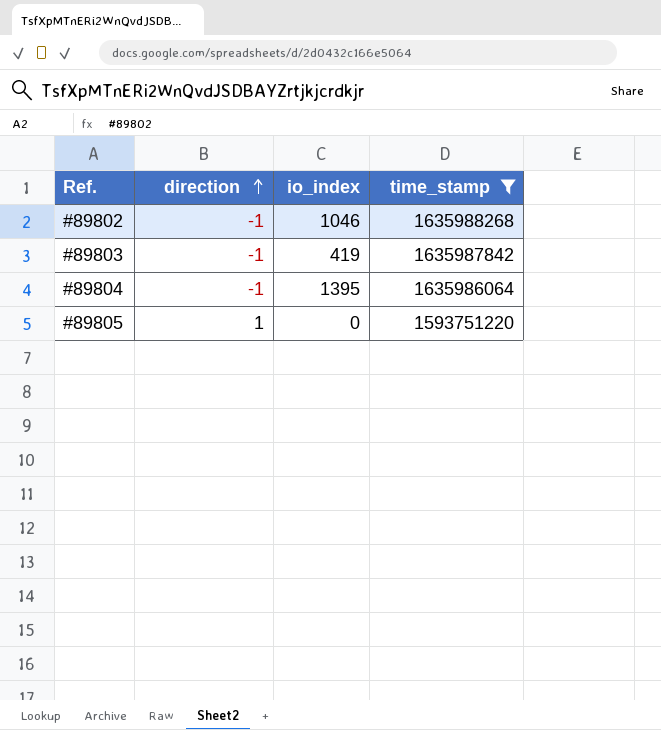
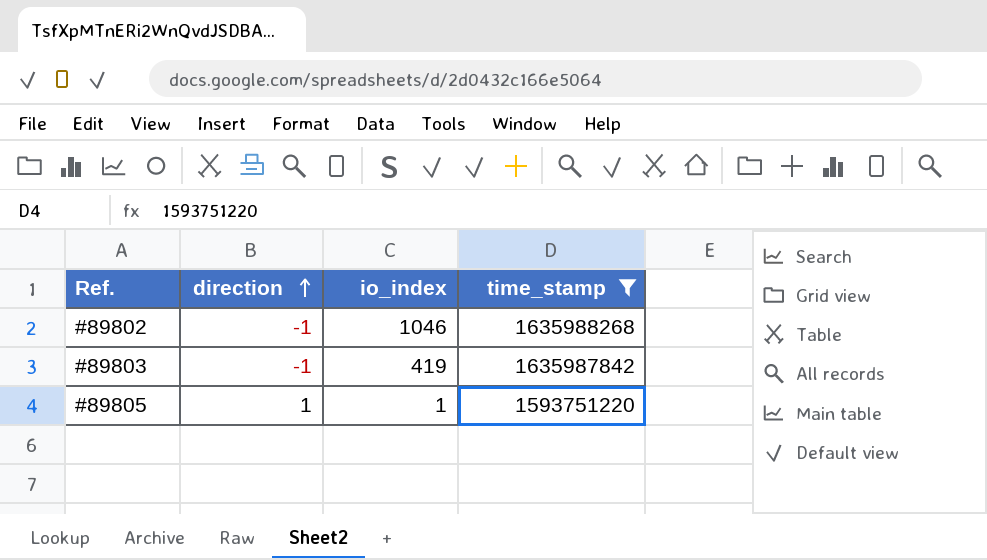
row #89804: -1 | 1395 | 1635986064 -> none
#89805 | io_index: 0 -> 1

